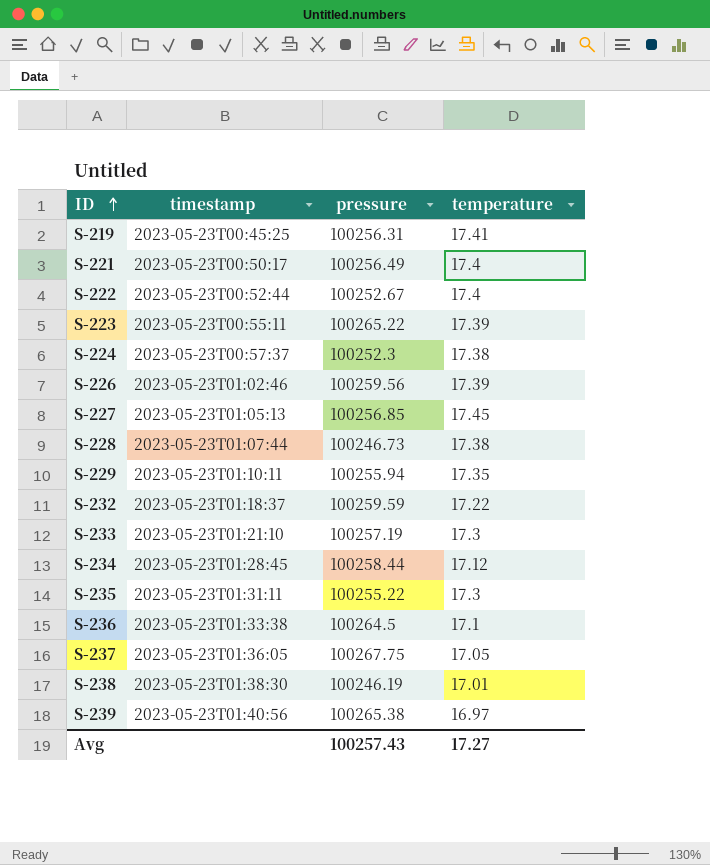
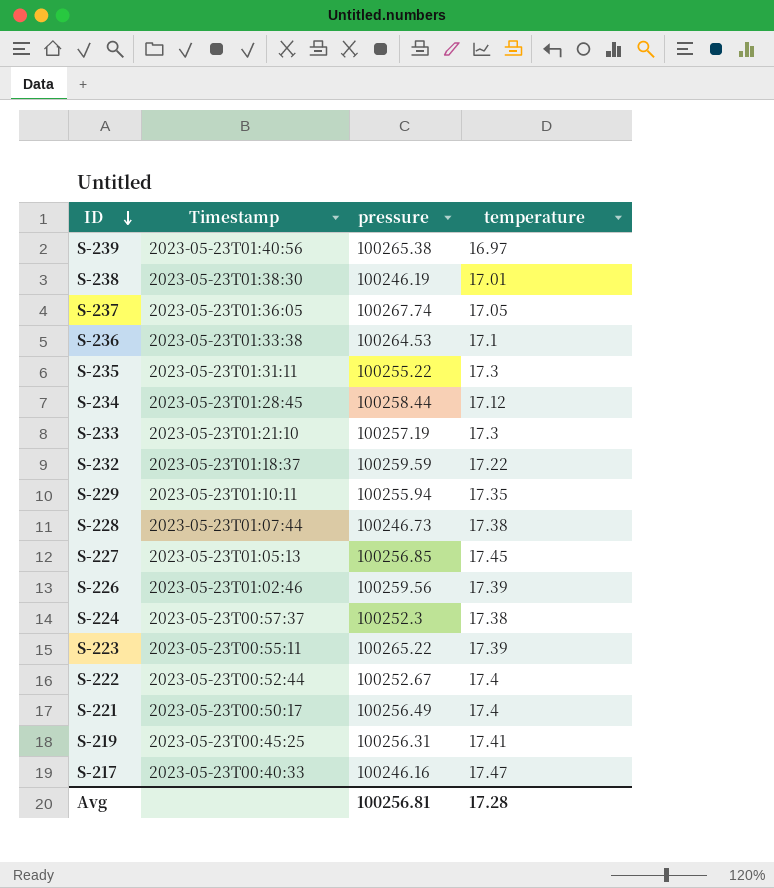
row order: ID ascending -> ID descending
column name: timestamp -> Timestamp
S-237 | pressure: 100267.75 -> 100267.74
S-236 | pressure: 100264.5 -> 100264.53
row S-217: none -> 2023-05-23T00:40:33 | 100246.16 | 17.47
Avg | pressure: 100257.43 -> 100256.81
Avg | temperature: 17.27 -> 17.28

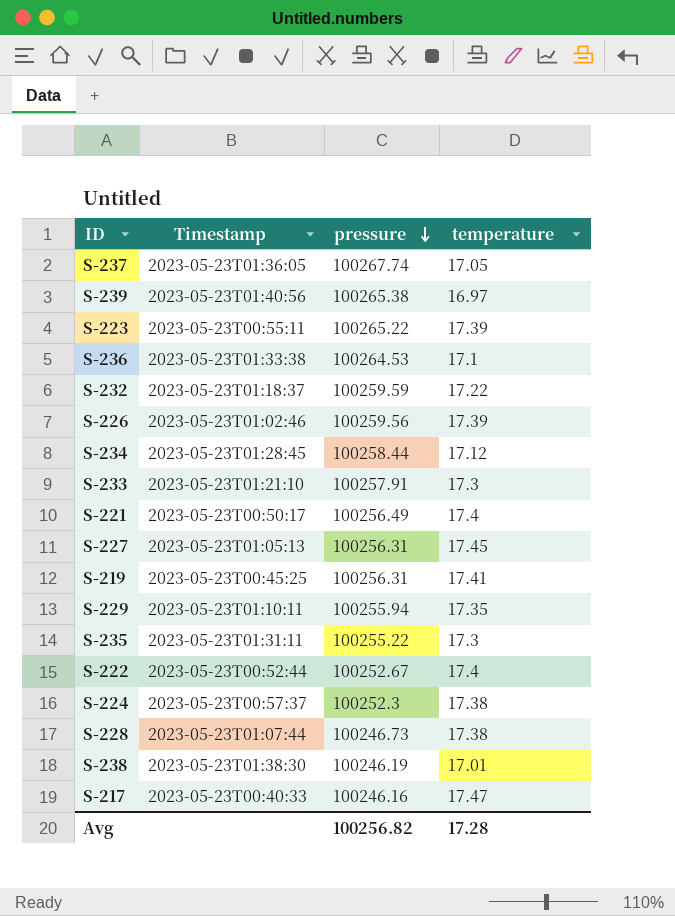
row order: ID descending -> pressure descending
S-233 | pressure: 100257.19 -> 100257.91
S-227 | pressure: 100256.85 -> 100256.31
Avg | pressure: 100256.81 -> 100256.82

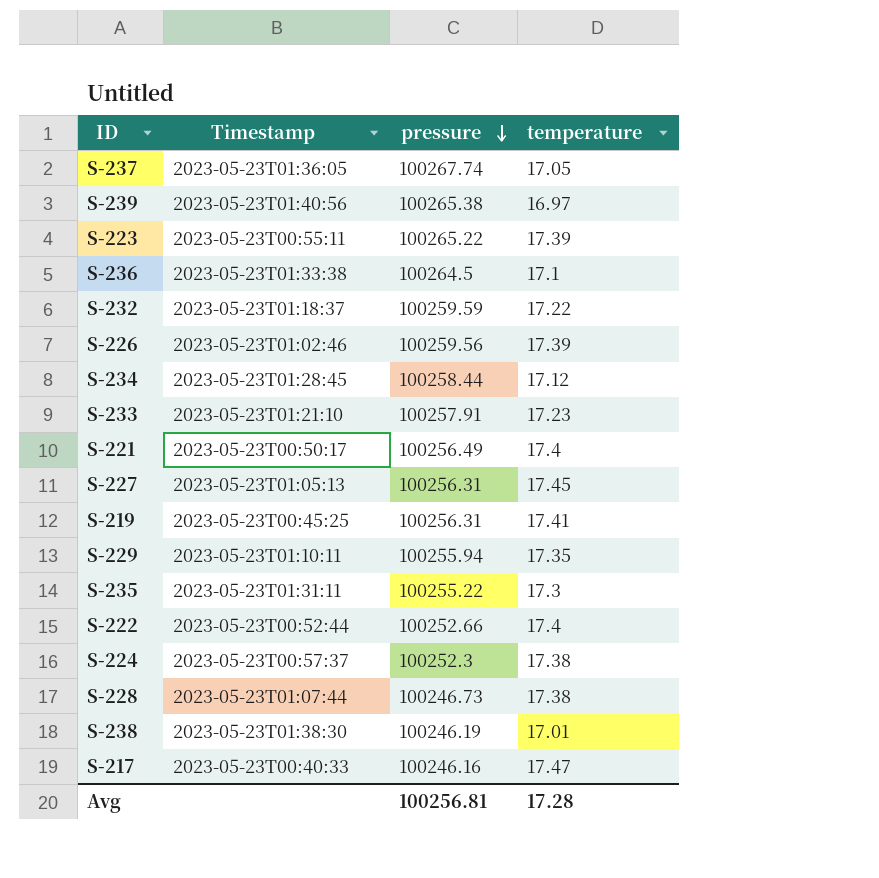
S-236 | pressure: 100264.53 -> 100264.5
S-233 | temperature: 17.3 -> 17.23
S-222 | pressure: 100252.67 -> 100252.66
Avg | pressure: 100256.82 -> 100256.81

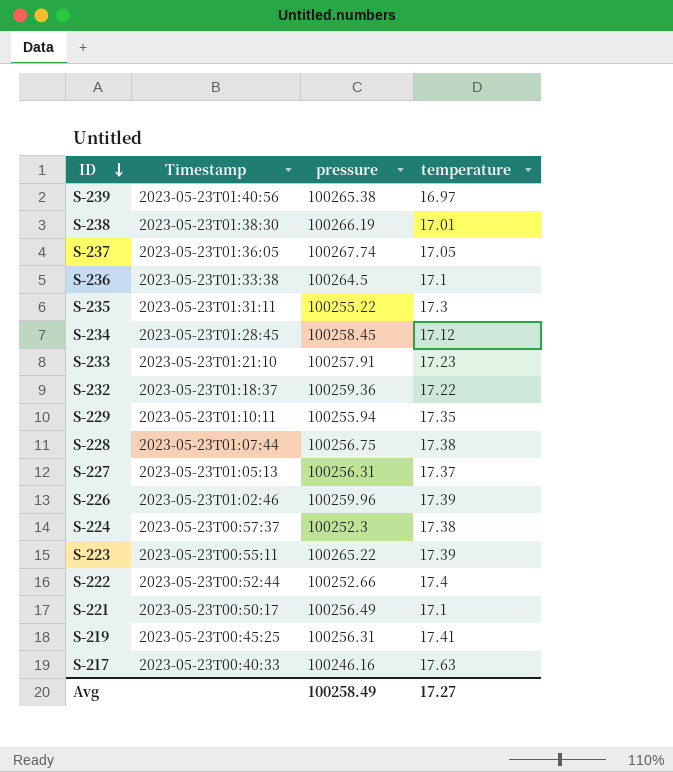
row order: pressure descending -> ID descending
S-238 | pressure: 100246.19 -> 100266.19
S-234 | pressure: 100258.44 -> 100258.45
S-232 | pressure: 100259.59 -> 100259.36
S-228 | pressure: 100246.73 -> 100256.75
S-227 | temperature: 17.45 -> 17.37
S-226 | pressure: 100259.56 -> 100259.96
S-221 | temperature: 17.4 -> 17.1
S-217 | temperature: 17.47 -> 17.63
Avg | pressure: 100256.81 -> 100258.49
Avg | temperature: 17.28 -> 17.27

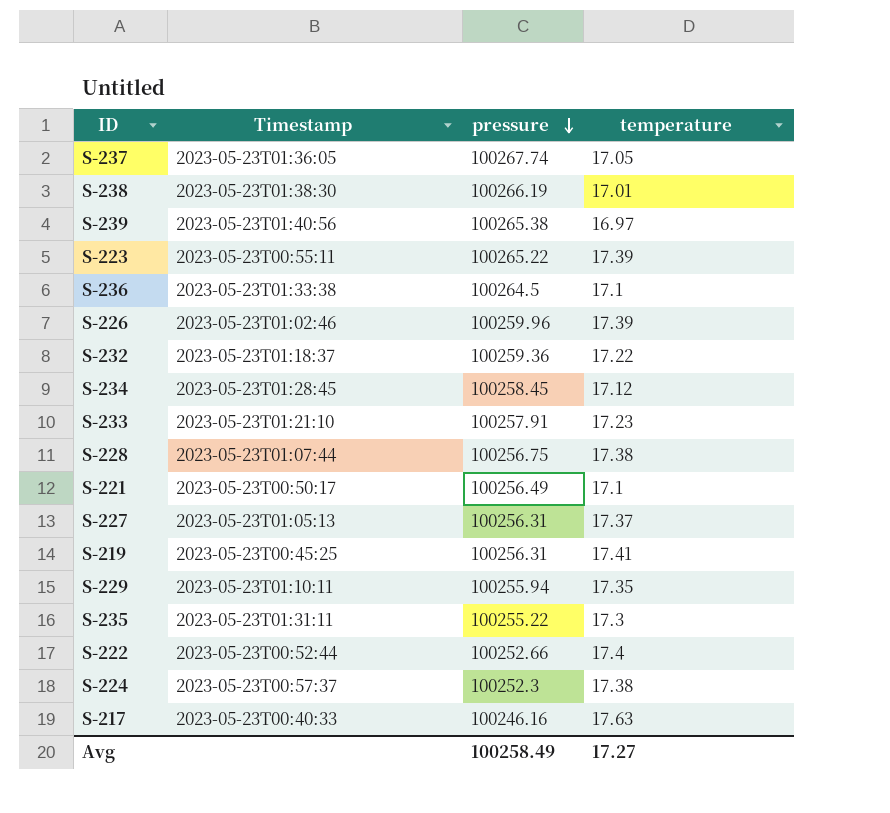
row order: ID descending -> pressure descending

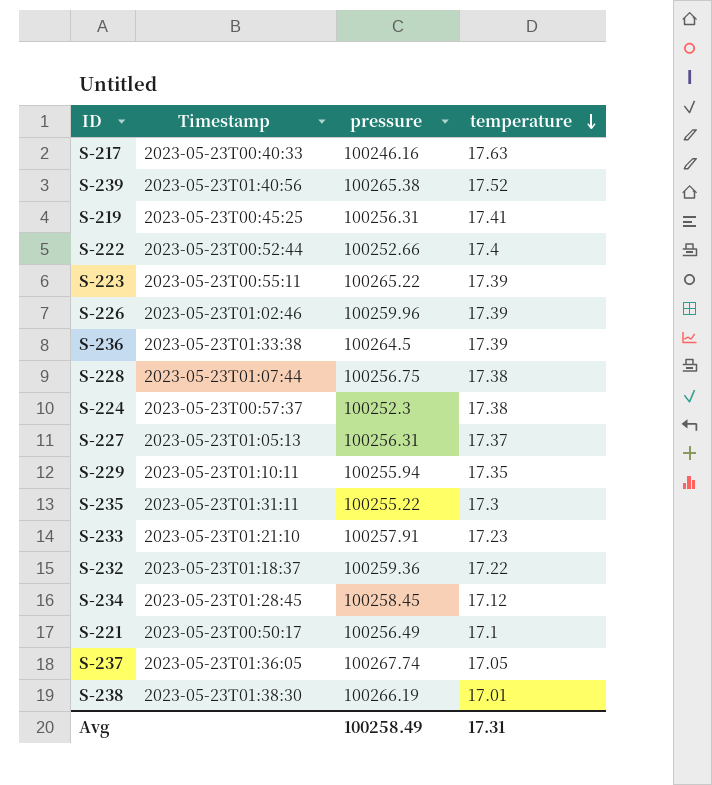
row order: pressure descending -> temperature descending
S-239 | temperature: 16.97 -> 17.52
S-236 | temperature: 17.1 -> 17.39
Avg | temperature: 17.27 -> 17.31

